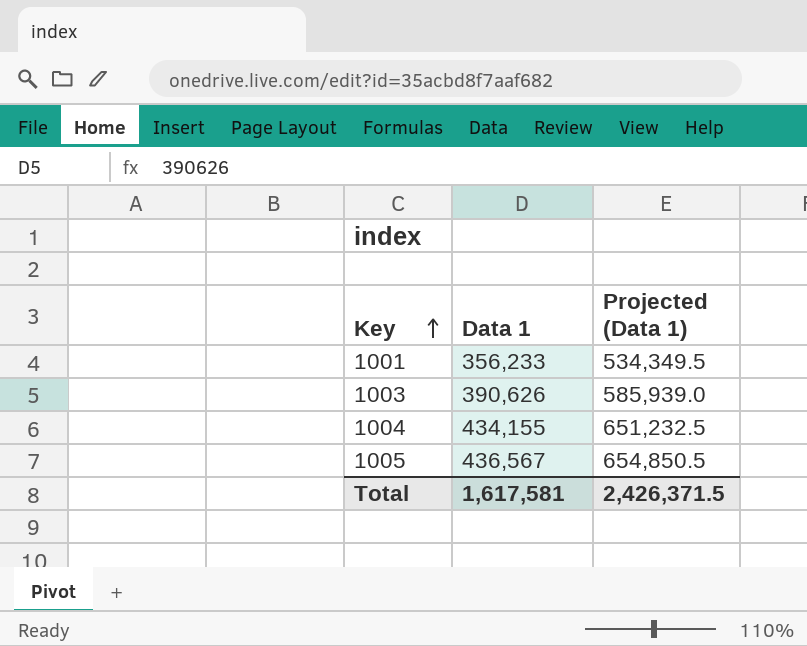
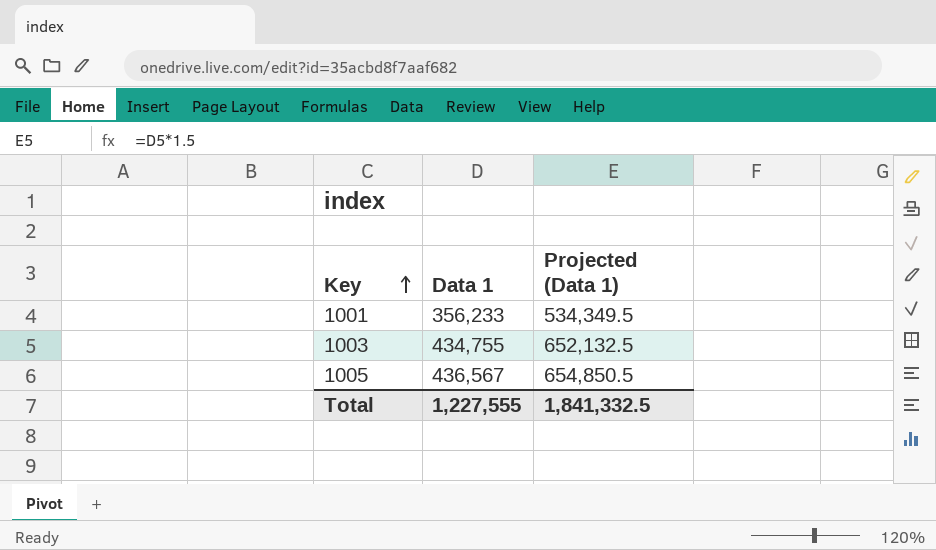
row 1004: 434,155 | 651,232.5 -> none
1003 | Data 1: 390,626 -> 434,755
1003 | Projected (Data 1): 585,939.0 -> 652,132.5
Total | Data 1: 1,617,581 -> 1,227,555
Total | Projected (Data 1): 2,426,371.5 -> 1,841,332.5

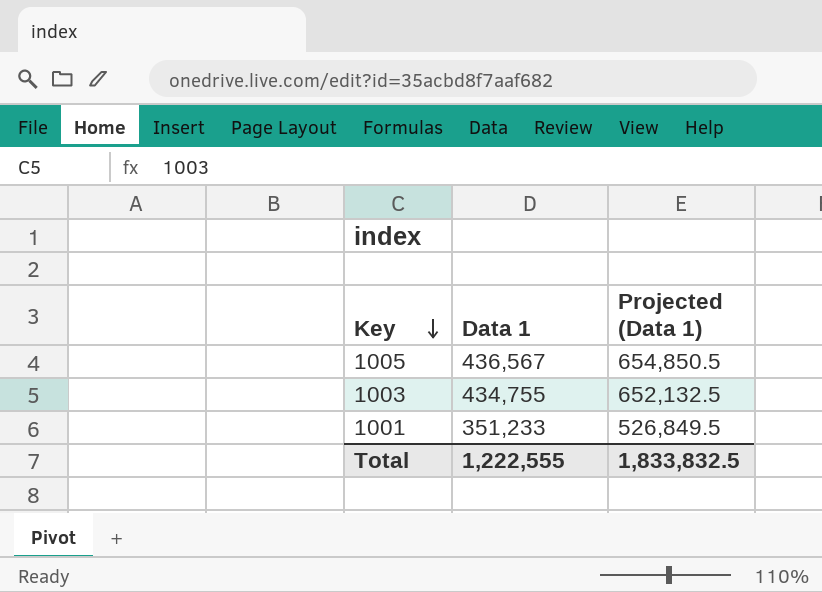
row order: Key ascending -> Key descending
1001 | Data 1: 356,233 -> 351,233
1001 | Projected (Data 1): 534,349.5 -> 526,849.5
Total | Data 1: 1,227,555 -> 1,222,555
Total | Projected (Data 1): 1,841,332.5 -> 1,833,832.5

